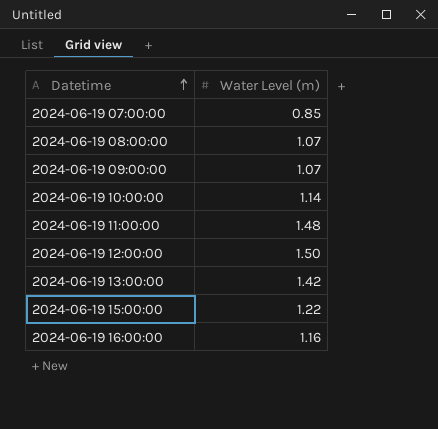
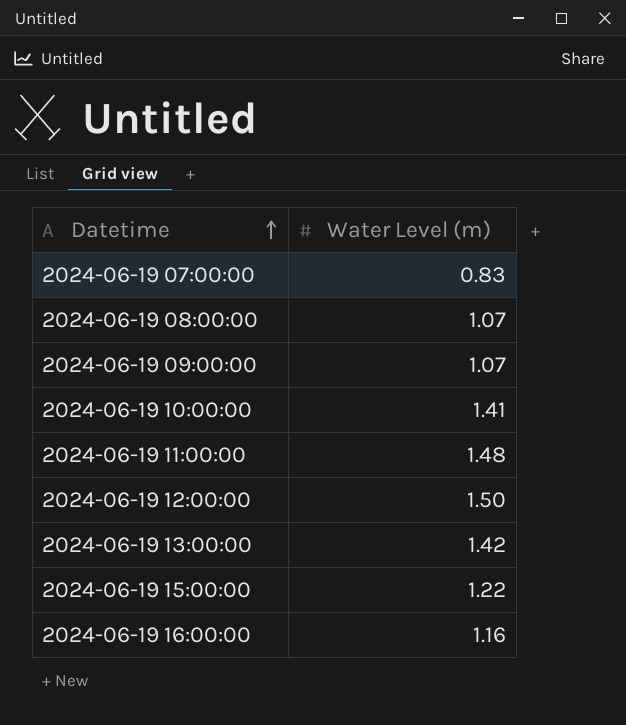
2024-06-19 07:00:00 | Water Level (m): 0.85 -> 0.83
2024-06-19 10:00:00 | Water Level (m): 1.14 -> 1.41

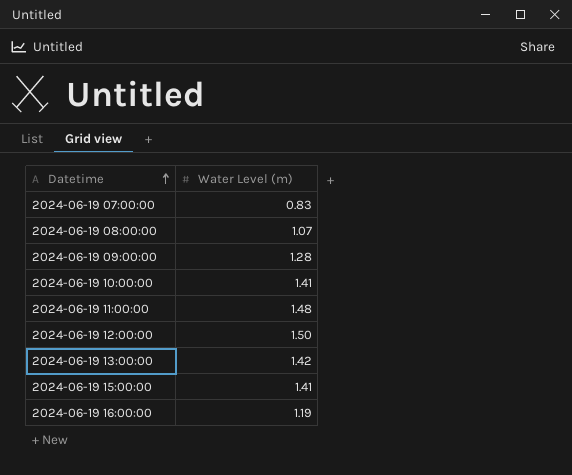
2024-06-19 09:00:00 | Water Level (m): 1.07 -> 1.28
2024-06-19 15:00:00 | Water Level (m): 1.22 -> 1.41
2024-06-19 16:00:00 | Water Level (m): 1.16 -> 1.19

